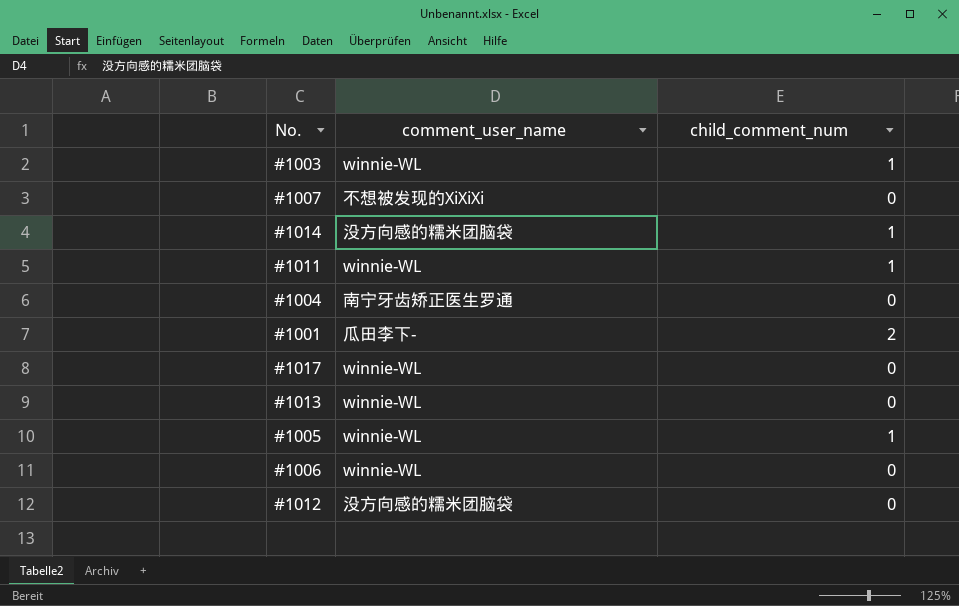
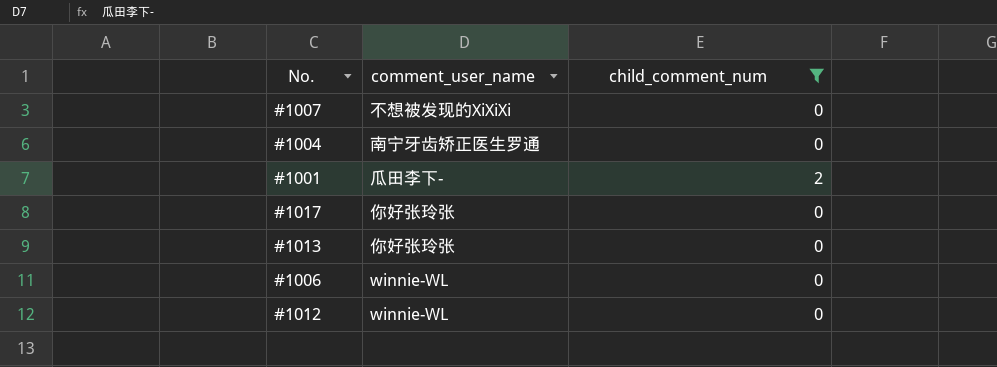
filter: none -> child_comment_num != 1
#1017 | comment_user_name: winnie-WL -> 你好张玲张
#1013 | comment_user_name: winnie-WL -> 你好张玲张
#1012 | comment_user_name: 没方向感的糯米团脑袋 -> winnie-WL

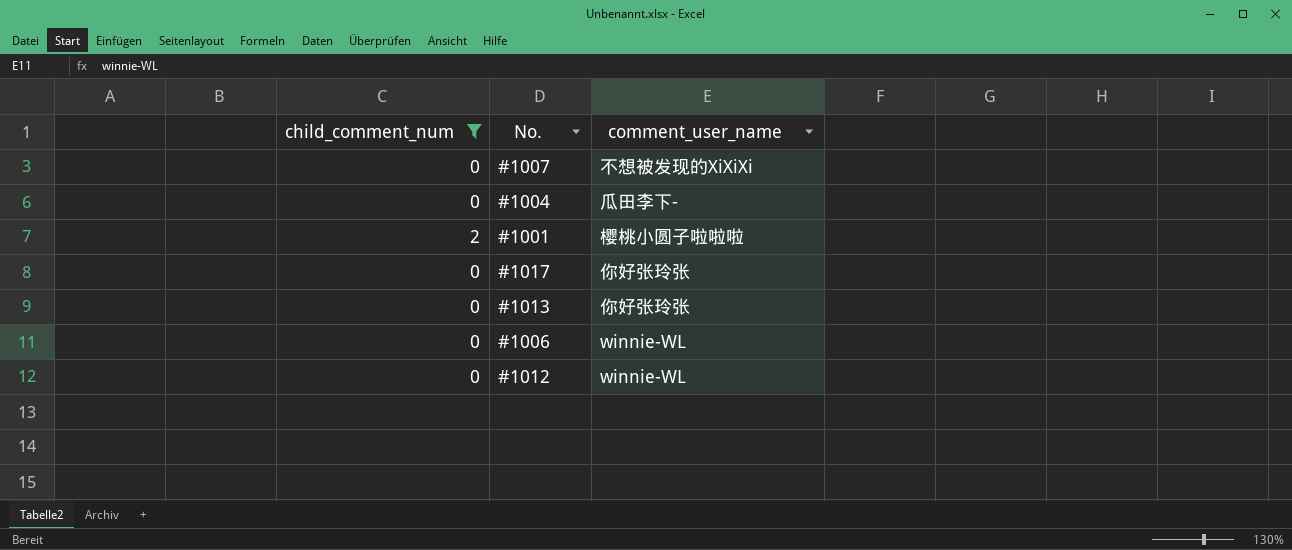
column child_comment_num | position: 3 -> 1
#1004 | comment_user_name: 南宁牙齿矫正医生罗通 -> 瓜田李下-
#1001 | comment_user_name: 瓜田李下- -> 樱桃小圆子啦啦啦

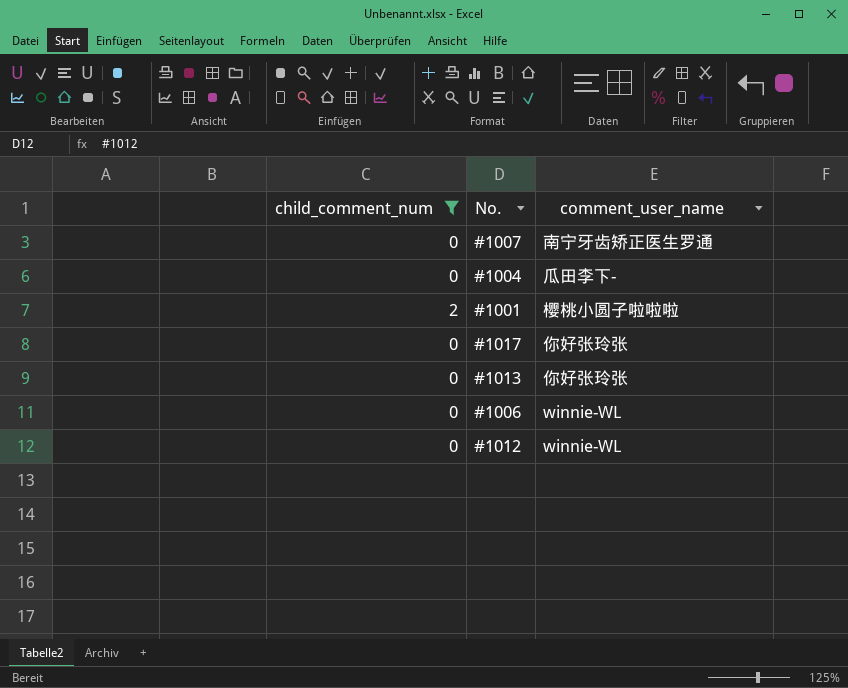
#1007 | comment_user_name: 不想被发现的XiXiXi -> 南宁牙齿矫正医生罗通

